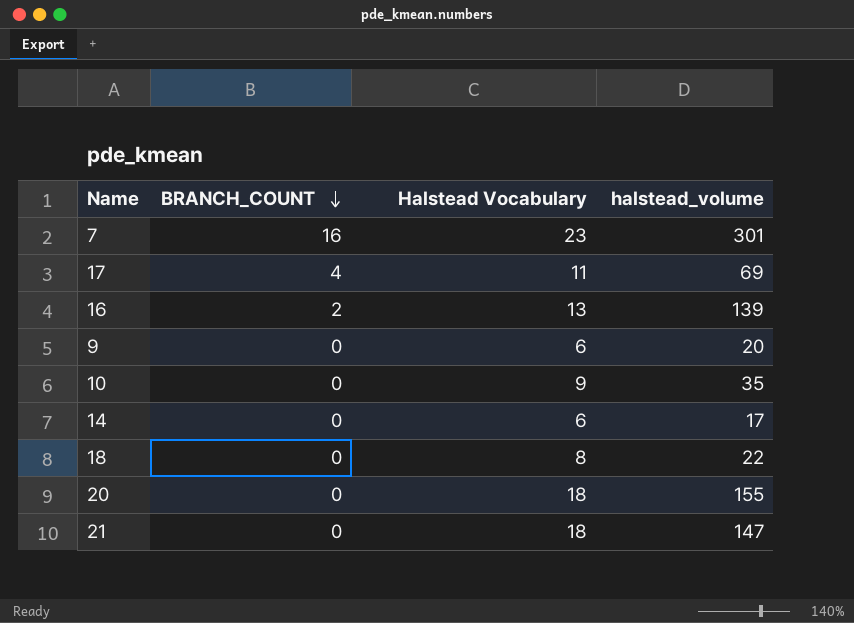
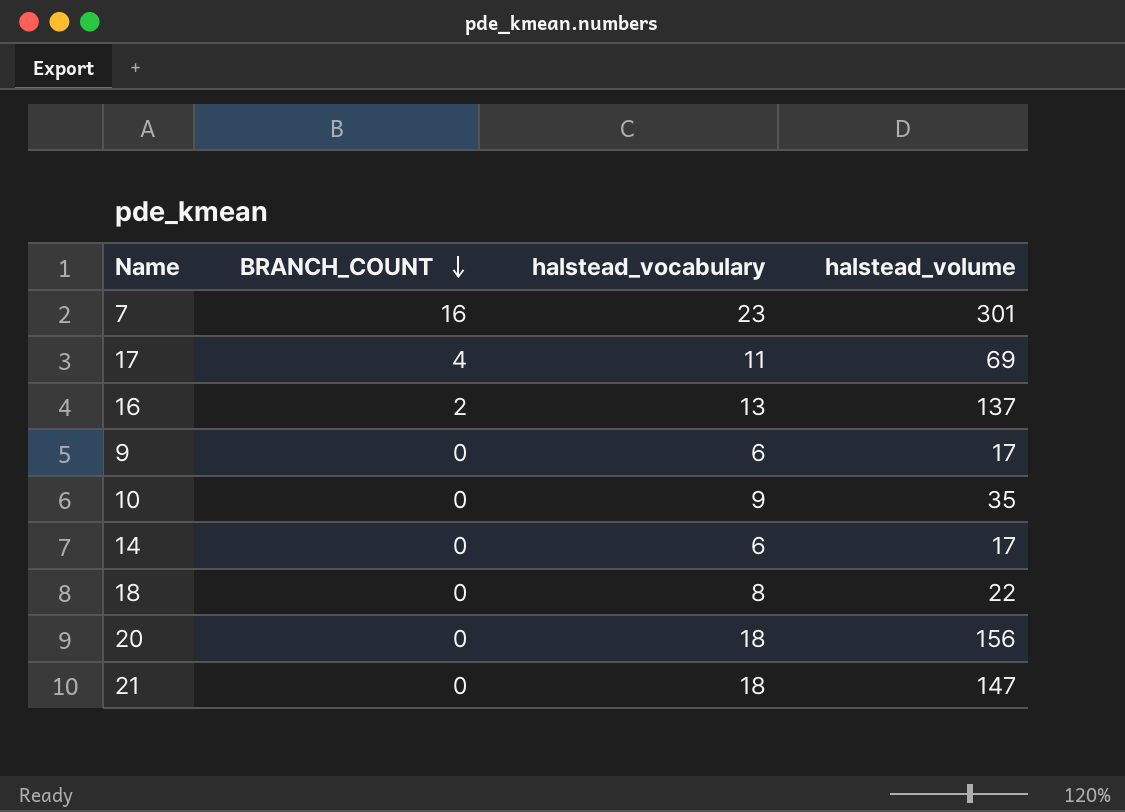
column name: Halstead Vocabulary -> halstead_vocabulary
16 | halstead_volume: 139 -> 137
9 | halstead_volume: 20 -> 17
20 | halstead_volume: 155 -> 156

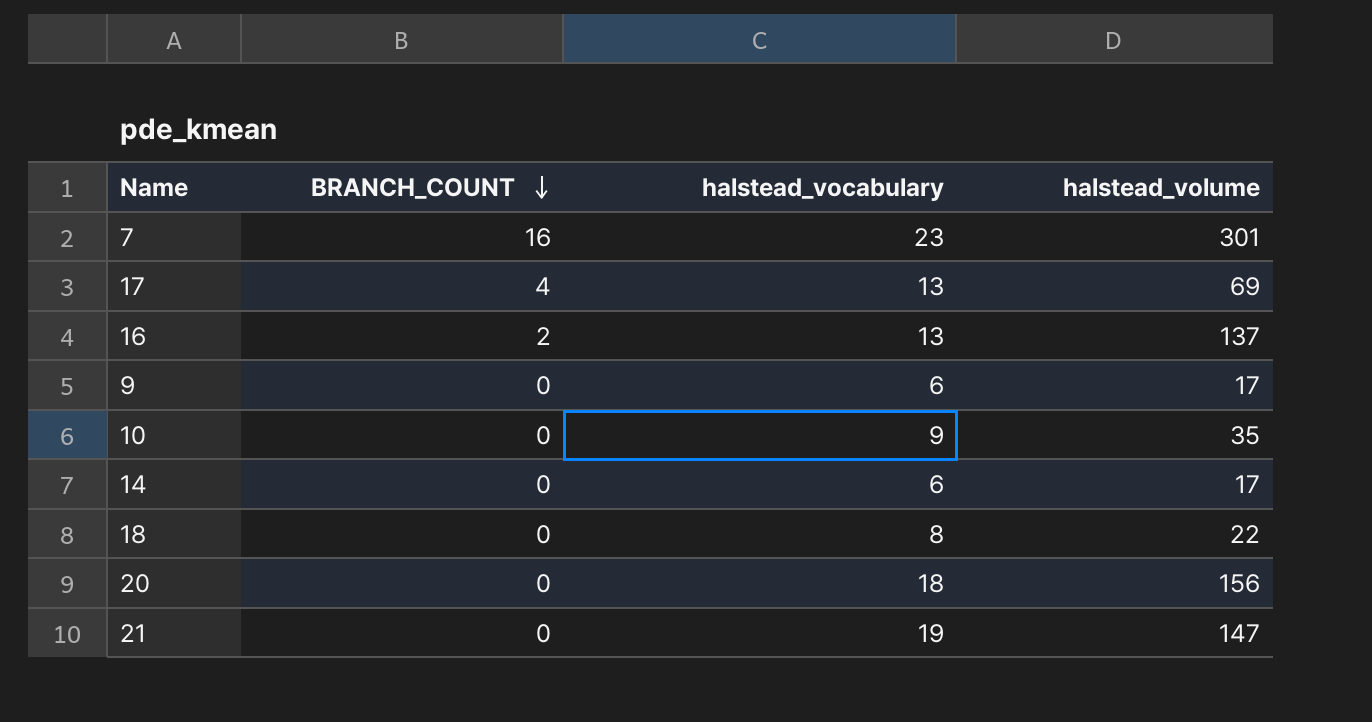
17 | halstead_vocabulary: 11 -> 13
21 | halstead_vocabulary: 18 -> 19

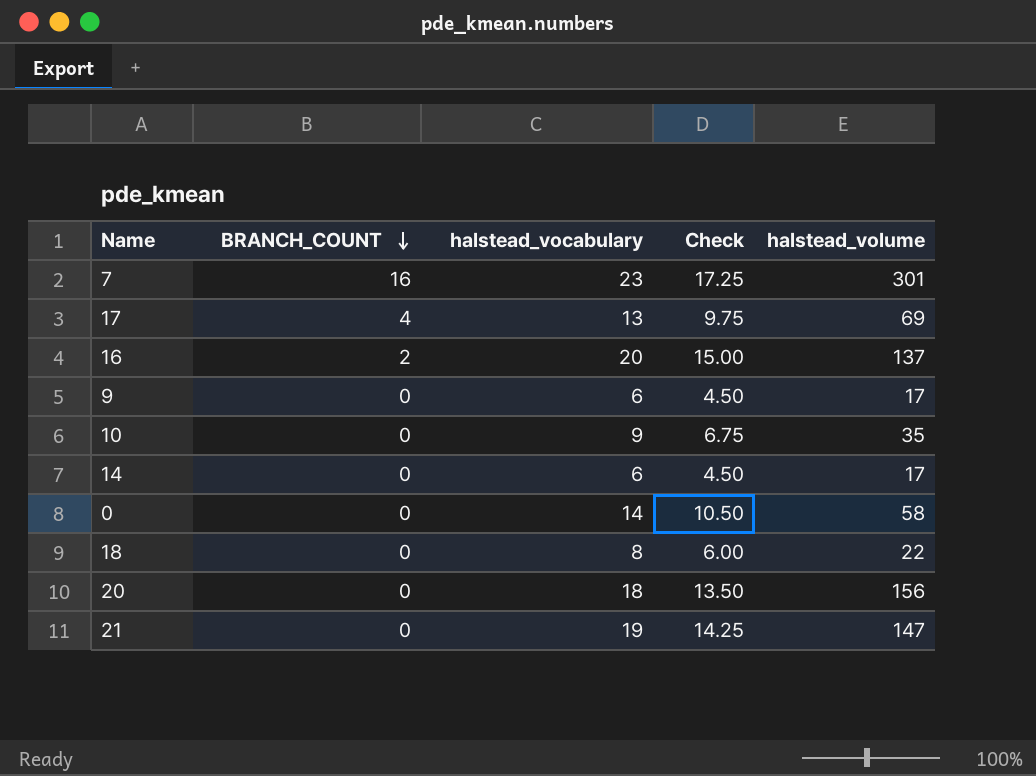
column Check | formula: none -> [halstead_vocabulary] * 0.75
16 | halstead_vocabulary: 13 -> 20
row 0: none -> 0 | 14 | 10.50 | 58

